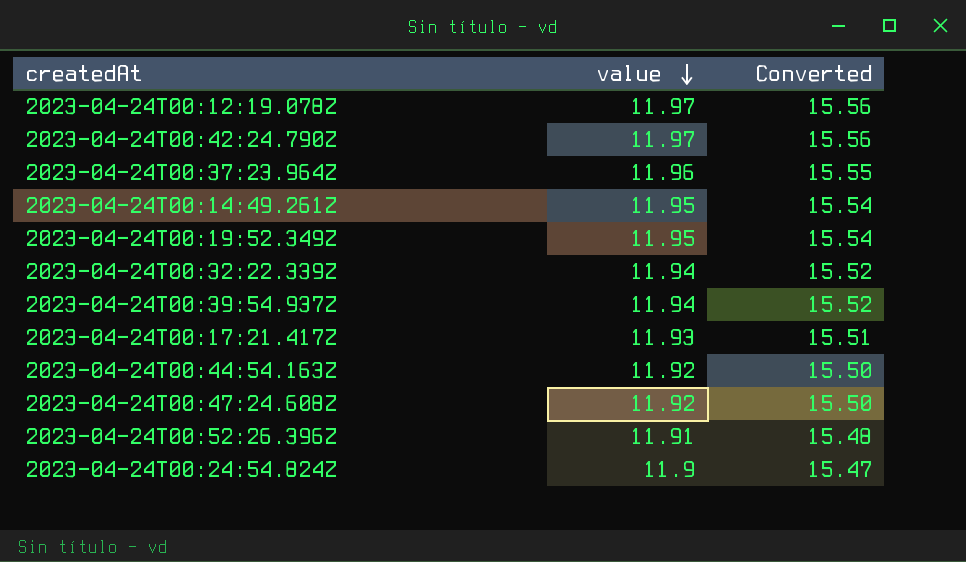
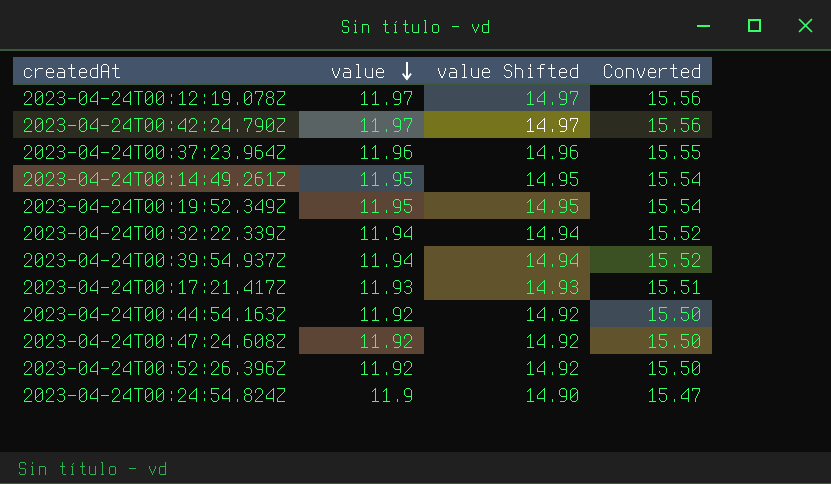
column value Shifted | formula: none -> [value] + 3
2023-04-24T00:52:26.396Z | value: 11.91 -> 11.92
2023-04-24T00:52:26.396Z | Converted: 15.48 -> 15.50

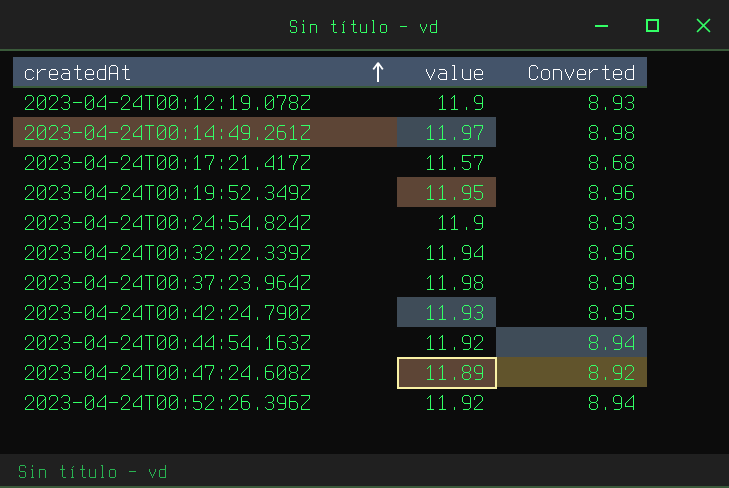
row order: value descending -> createdAt ascending
column value Shifted | formula: [value] + 3 -> none
column Converted | formula: [value] * 1.3 -> [value] * 0.75
row 2023-04-24T00:39:54.937Z: 11.94 | 14.94 | 15.52 -> none
2023-04-24T00:12:19.078Z | value: 11.97 -> 11.9
2023-04-24T00:14:49.261Z | value: 11.95 -> 11.97
2023-04-24T00:17:21.417Z | value: 11.93 -> 11.57
2023-04-24T00:37:23.964Z | value: 11.96 -> 11.98
2023-04-24T00:42:24.790Z | value: 11.97 -> 11.93
2023-04-24T00:47:24.608Z | value: 11.92 -> 11.89

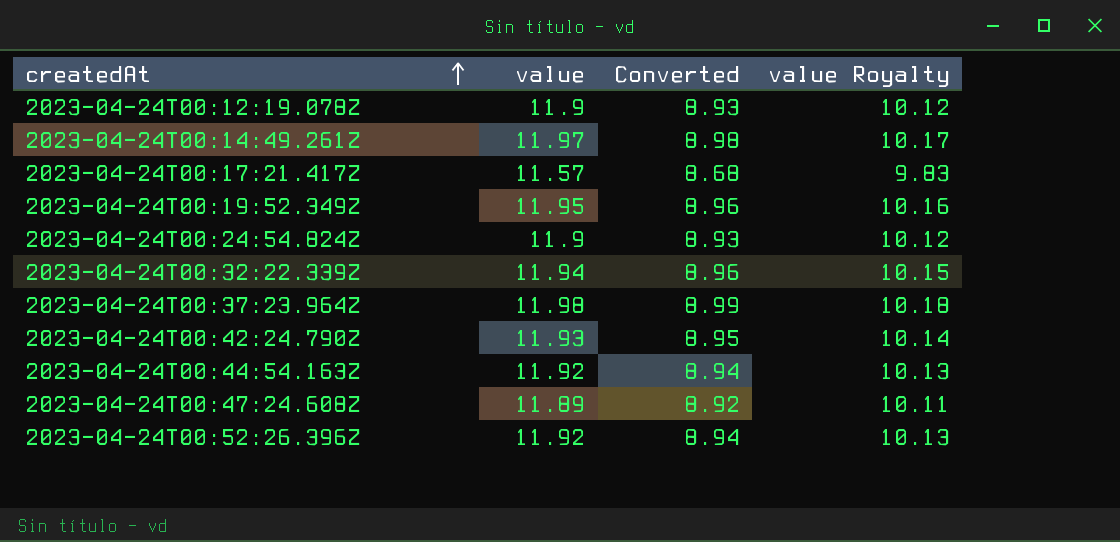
column value Royalty | formula: none -> [value] * 0.85

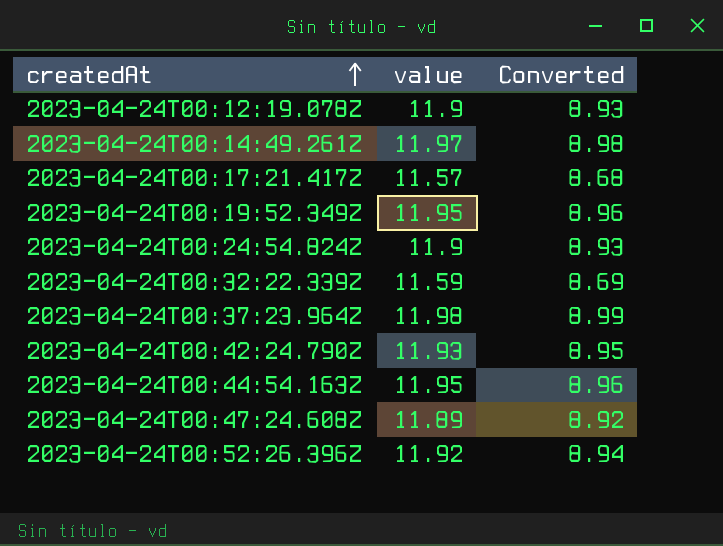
column value Royalty | formula: [value] * 0.85 -> none
2023-04-24T00:32:22.339Z | value: 11.94 -> 11.59
2023-04-24T00:32:22.339Z | Converted: 8.96 -> 8.69
2023-04-24T00:44:54.163Z | value: 11.92 -> 11.95
2023-04-24T00:44:54.163Z | Converted: 8.94 -> 8.96

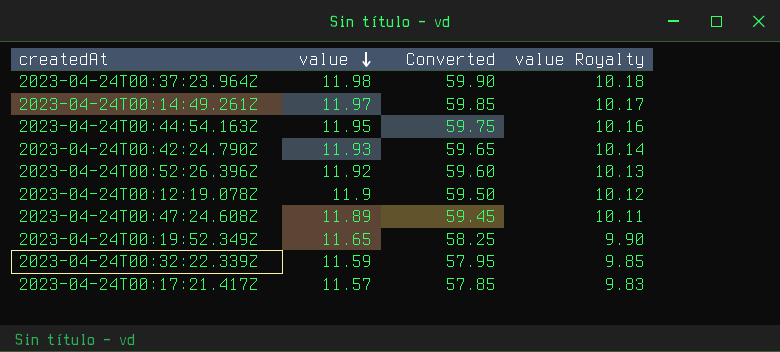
row order: createdAt ascending -> value descending
column Converted | formula: [value] * 0.75 -> [value] * 5
column value Royalty | formula: none -> [value] * 0.85
row 2023-04-24T00:24:54.824Z: 11.9 | 8.93 -> none
2023-04-24T00:19:52.349Z | value: 11.95 -> 11.65

